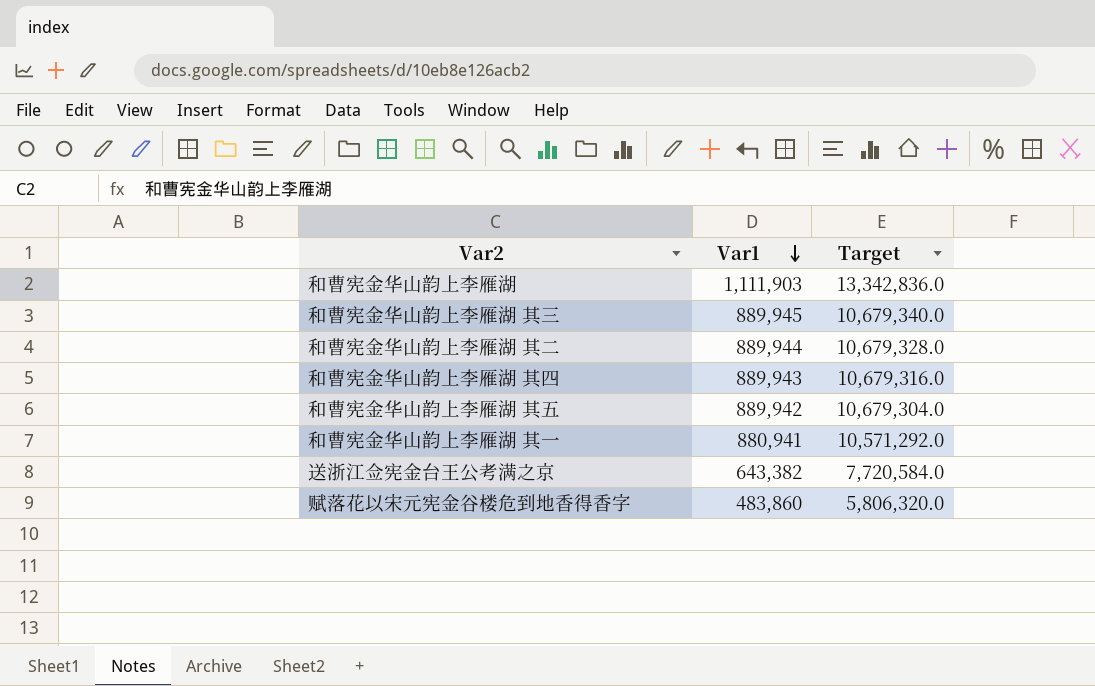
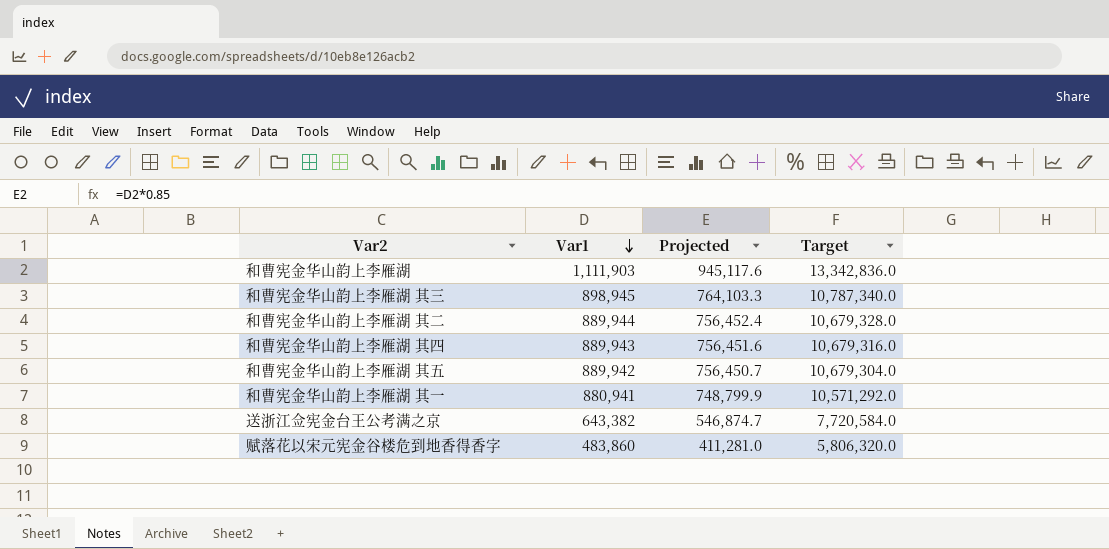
column Projected | formula: none -> [Var1] * 0.85
和曹宪金华山韵上李雁湖 其三 | Var1: 889,945 -> 898,945
和曹宪金华山韵上李雁湖 其三 | Target: 10,679,340.0 -> 10,787,340.0

